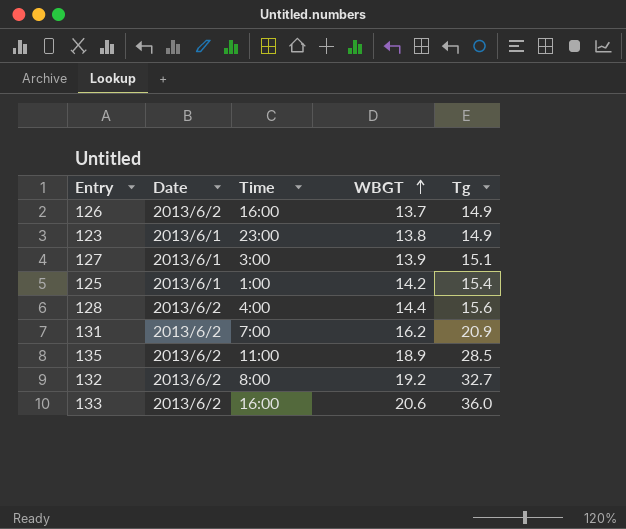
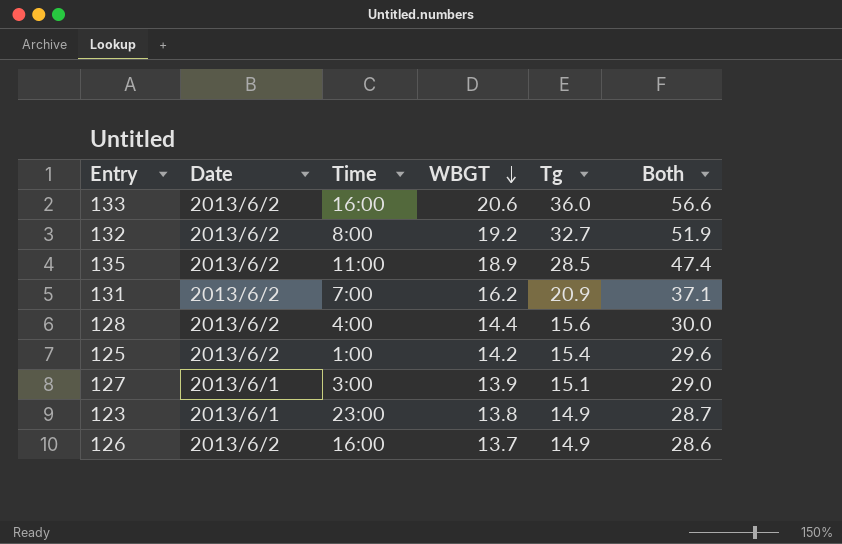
row order: WBGT ascending -> WBGT descending
column Both | formula: none -> [WBGT] + [Tg]
125 | Date: 2013/6/1 -> 2013/6/2

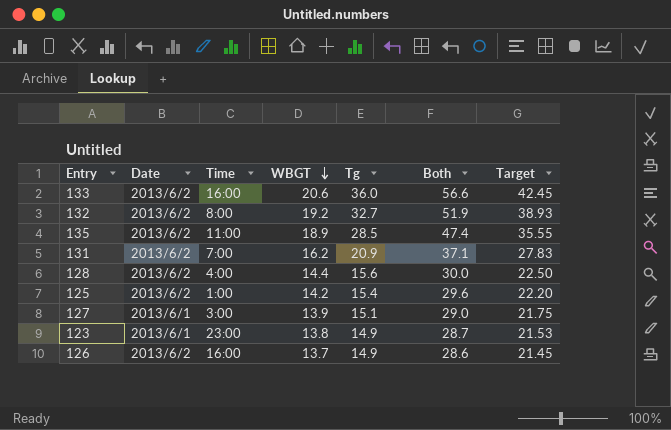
column Target | formula: none -> [Both] * 0.75

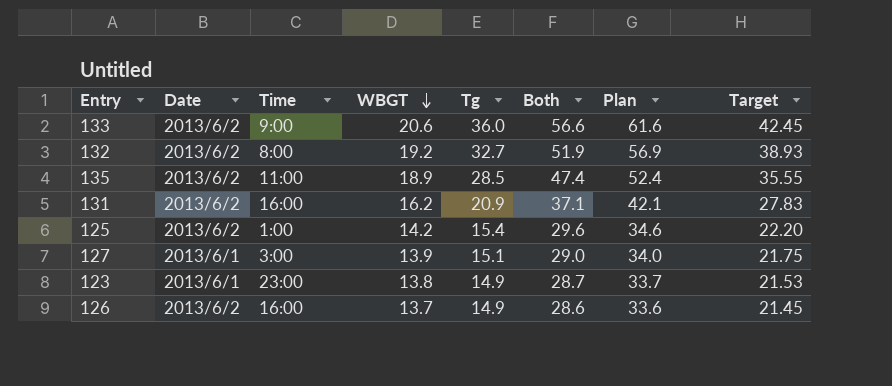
column Plan | formula: none -> [Both] + 5
row 128: 2013/6/2 | 4:00 | 14.4 | 15.6 | 30.0 | 22.50 -> none
133 | Time: 16:00 -> 9:00
131 | Time: 7:00 -> 16:00

